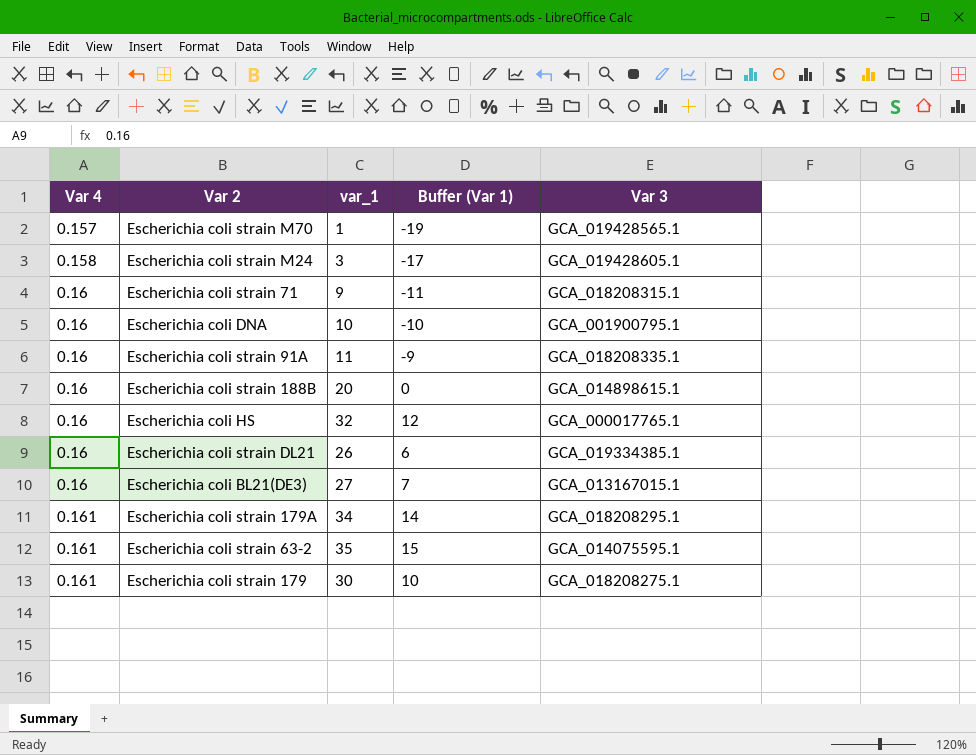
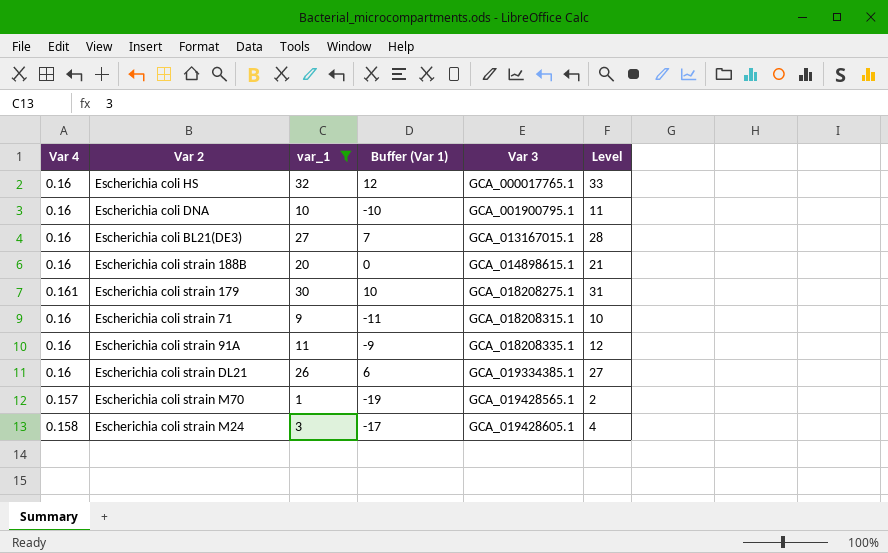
filter: none -> var_1 <= 32
row order: Var 4 ascending -> Var 3 ascending
column Level | formula: none -> [var_1] + 1

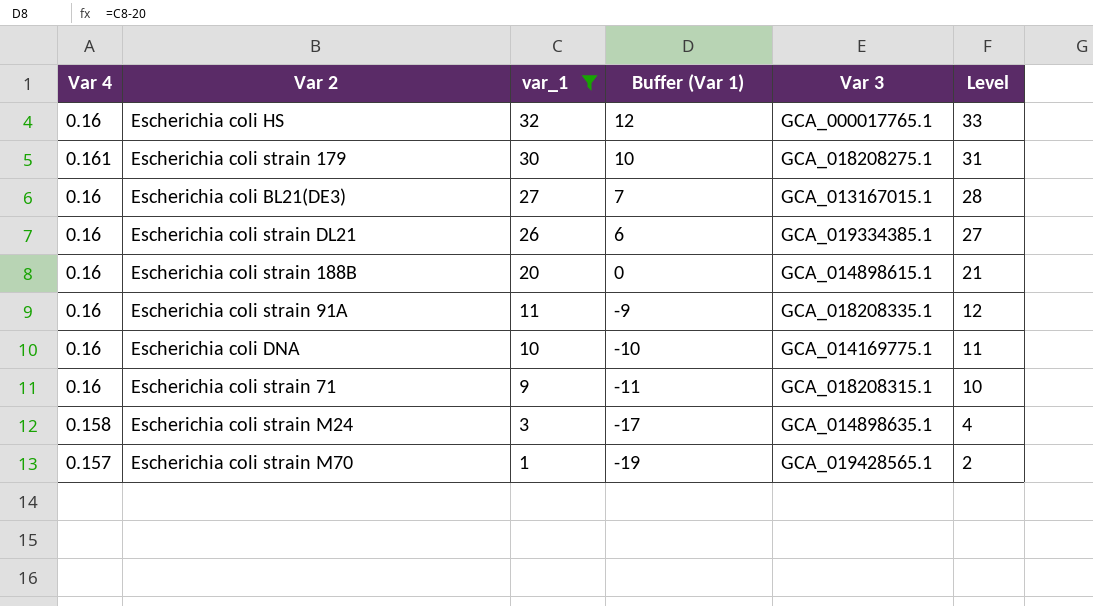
row order: Var 3 ascending -> var_1 descending
Escherichia coli DNA | Var 3: GCA_001900795.1 -> GCA_014169775.1
Escherichia coli strain M24 | Var 3: GCA_019428605.1 -> GCA_014898635.1

